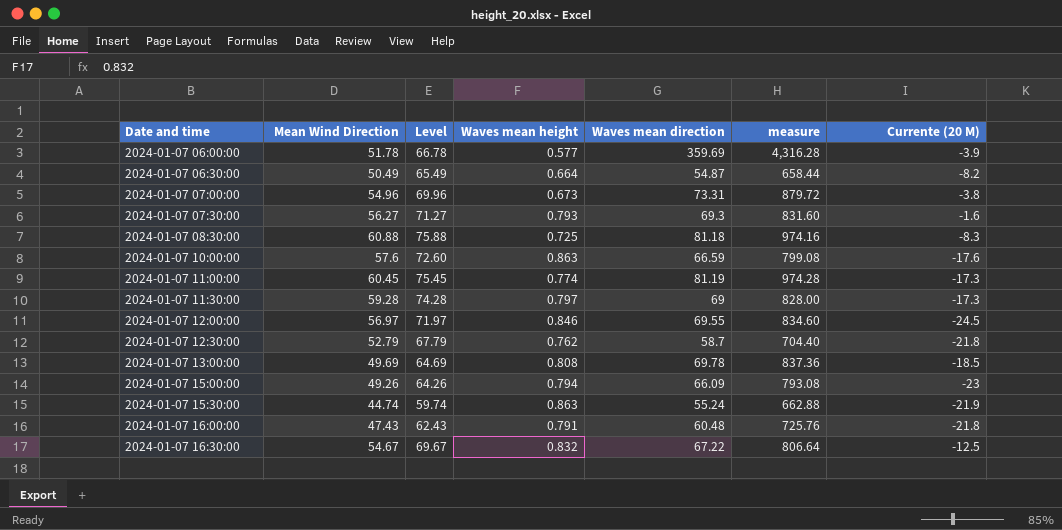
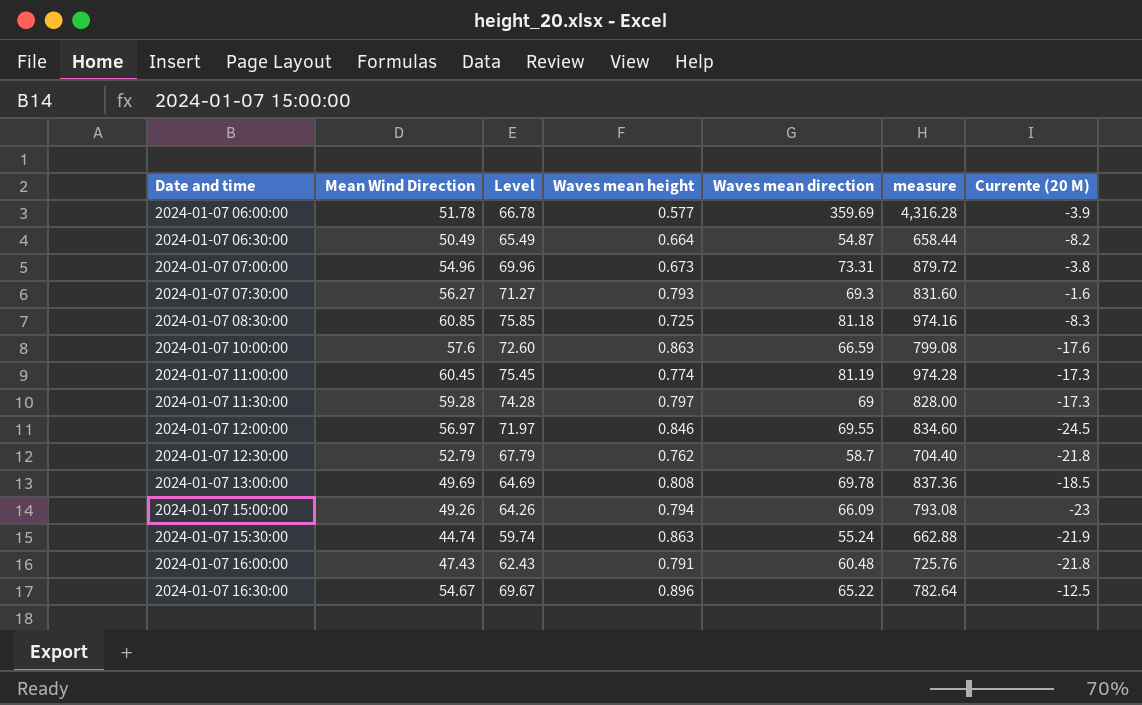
2024-01-07 08:30:00 | Mean Wind Direction: 60.88 -> 60.85
2024-01-07 08:30:00 | Level: 75.88 -> 75.85
2024-01-07 16:30:00 | Waves mean height: 0.832 -> 0.896
2024-01-07 16:30:00 | Waves mean direction: 67.22 -> 65.22
2024-01-07 16:30:00 | measure: 806.64 -> 782.64

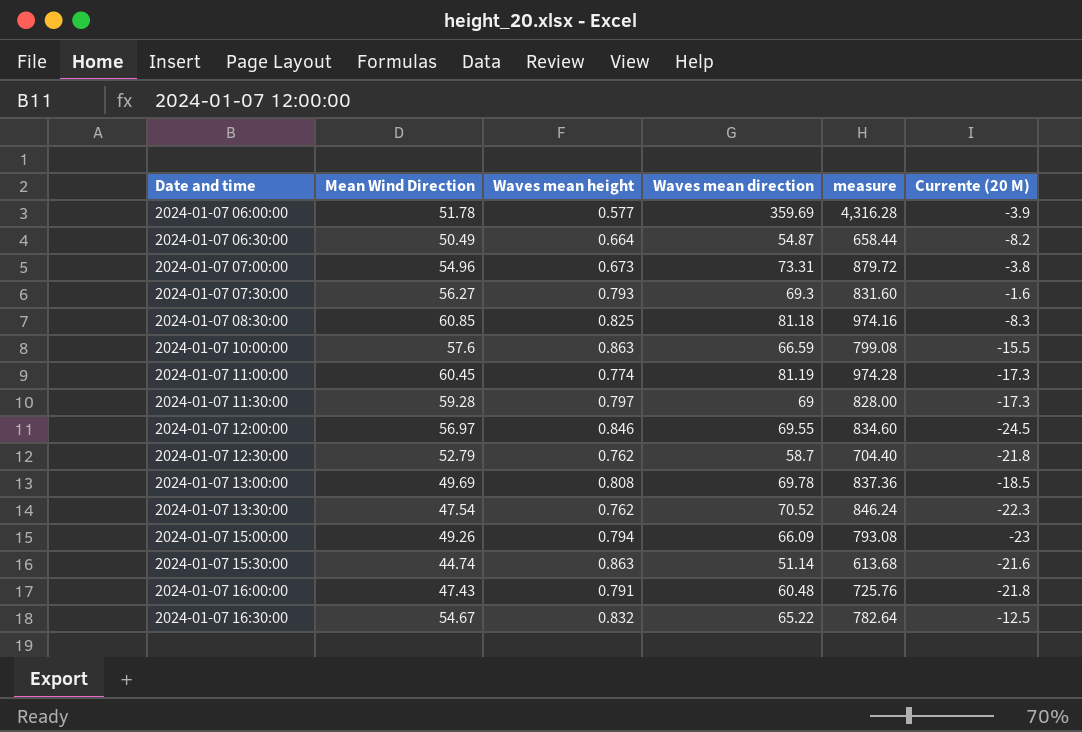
column Level | formula: [Mean Wind Direction] + 15 -> none
2024-01-07 08:30:00 | Waves mean height: 0.725 -> 0.825
2024-01-07 10:00:00 | Currente (20 M): -17.6 -> -15.5
row 2024-01-07 13:30:00: none -> 47.54 | 0.762 | 70.52 | 846.24 | -22.3
2024-01-07 15:30:00 | Waves mean direction: 55.24 -> 51.14
2024-01-07 15:30:00 | measure: 662.88 -> 613.68
2024-01-07 15:30:00 | Currente (20 M): -21.9 -> -21.6
2024-01-07 16:30:00 | Waves mean height: 0.896 -> 0.832

